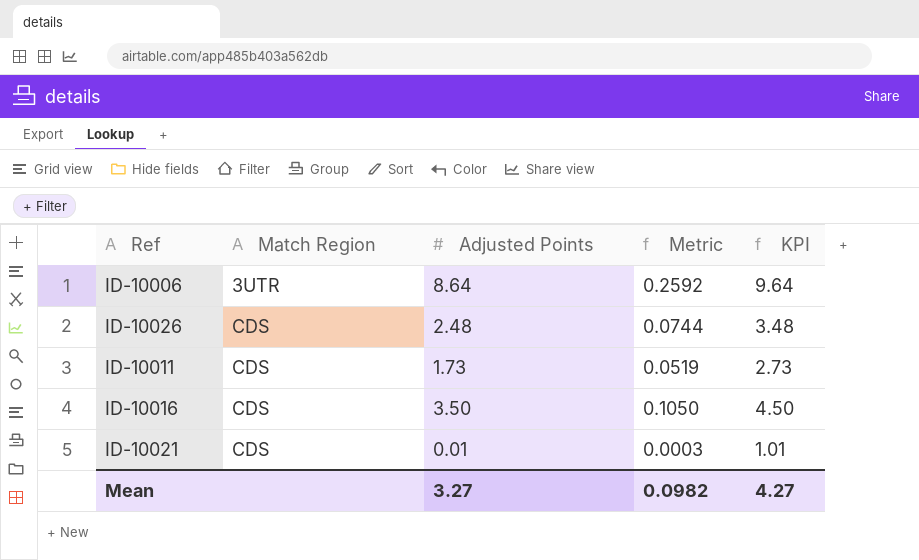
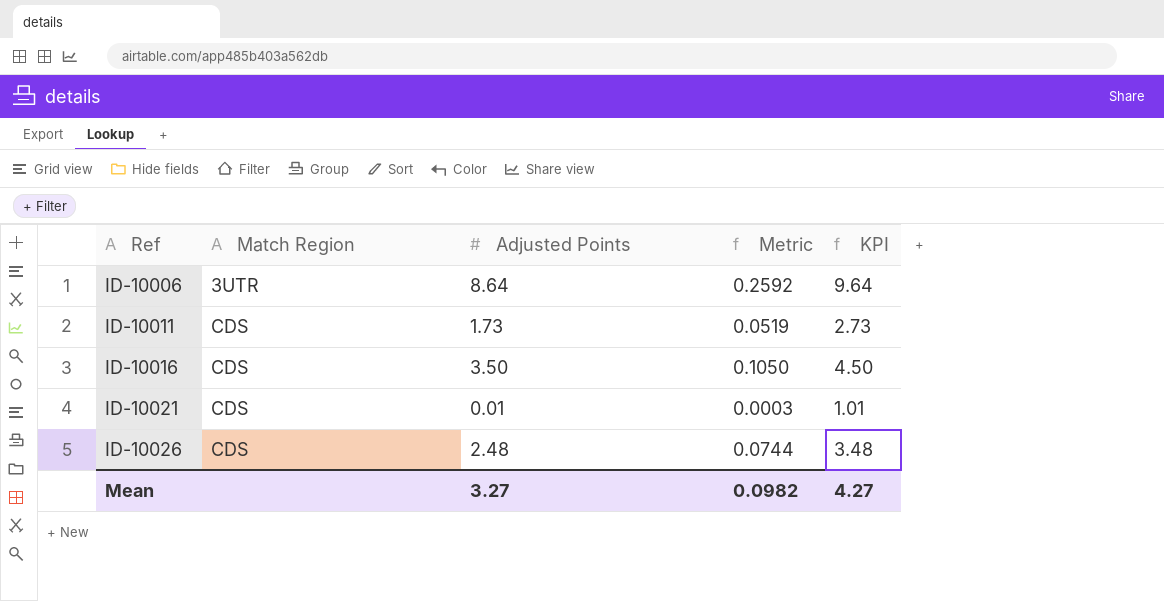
row order: Match Region ascending -> Ref ascending

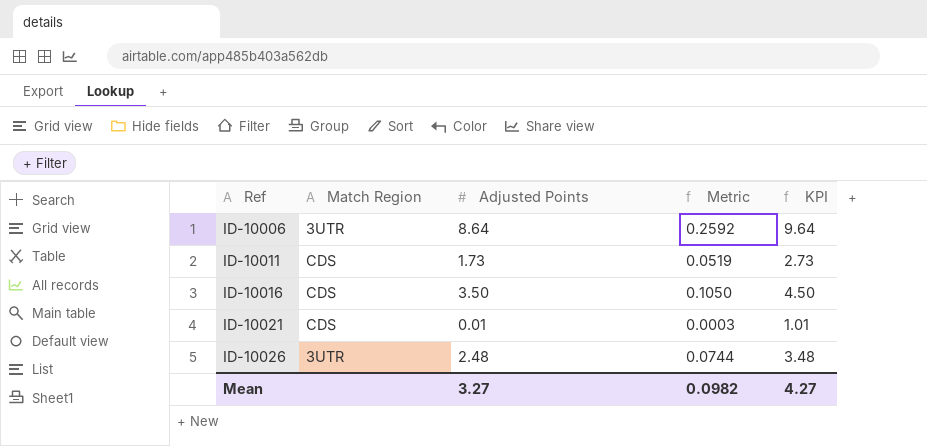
ID-10026 | Match Region: CDS -> 3UTR

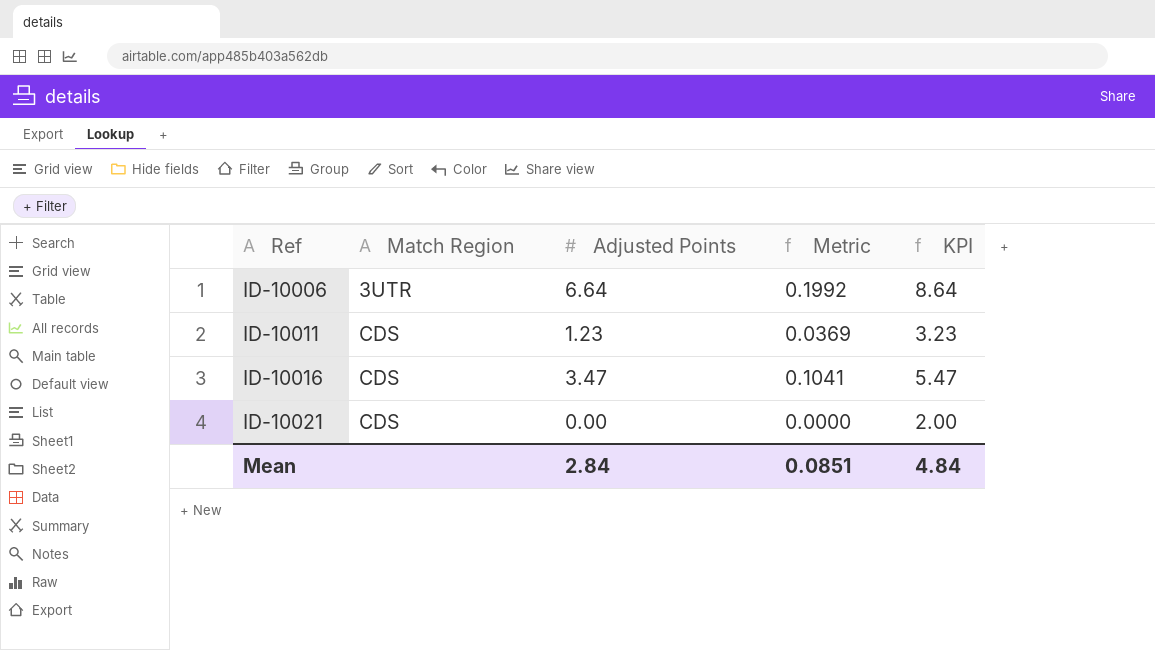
column KPI | formula: [Adjusted Points] + 1 -> [Adjusted Points] + 2
row ID-10026: 3UTR | 2.48 | 0.0744 | 3.48 -> none
ID-10006 | Adjusted Points: 8.64 -> 6.64
ID-10006 | Metric: 0.2592 -> 0.1992
ID-10011 | Adjusted Points: 1.73 -> 1.23
ID-10011 | Metric: 0.0519 -> 0.0369
ID-10016 | Adjusted Points: 3.50 -> 3.47
ID-10016 | Metric: 0.1050 -> 0.1041
ID-10021 | Adjusted Points: 0.01 -> 0.00
ID-10021 | Metric: 0.0003 -> 0.0000
Mean | Adjusted Points: 3.27 -> 2.84
Mean | Metric: 0.0982 -> 0.0851
Mean | KPI: 4.27 -> 4.84

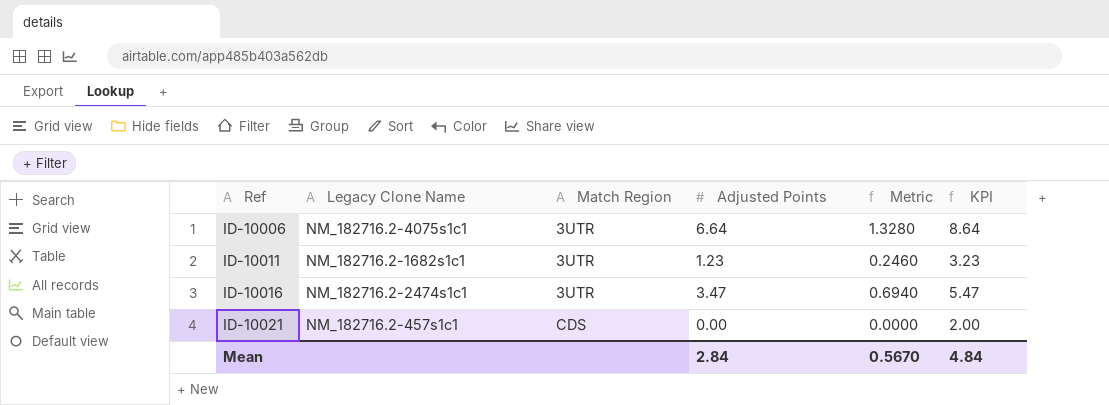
column Legacy Clone Name | position: none -> 2
column Metric | formula: [Adjusted Points] * 0.03 -> [Adjusted Points] * 0.2
ID-10011 | Match Region: CDS -> 3UTR
ID-10016 | Match Region: CDS -> 3UTR
Mean | Metric: 0.0851 -> 0.5670

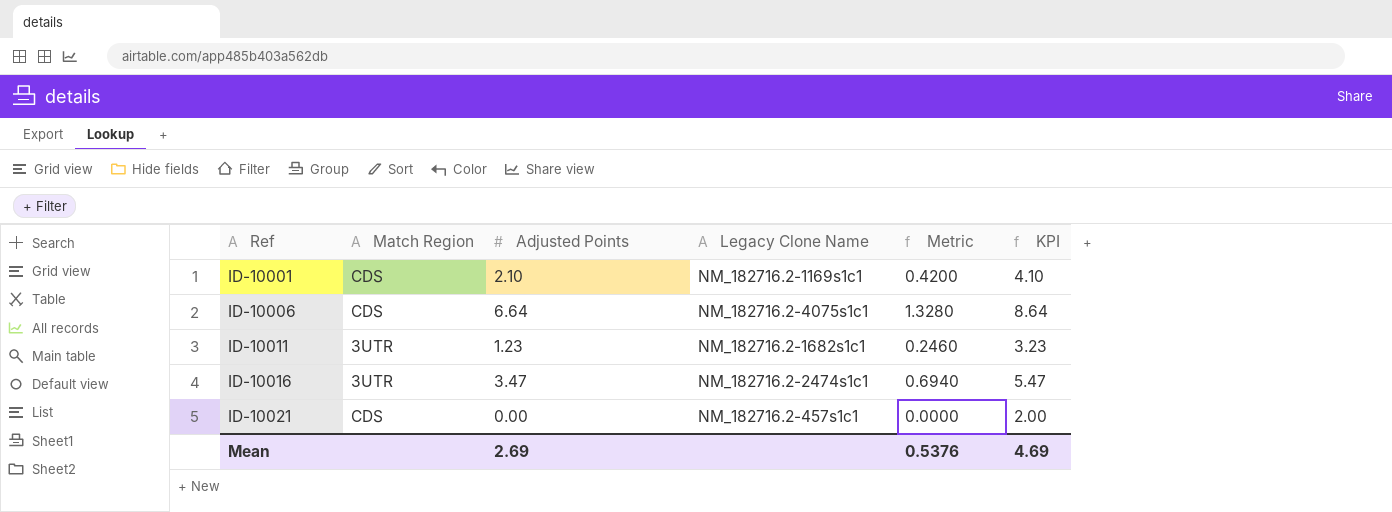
column Legacy Clone Name | position: 2 -> 4
row ID-10001: none -> CDS | 2.10 | NM_182716.2-1169s1c1 | 0.4200 | 4.10
ID-10006 | Match Region: 3UTR -> CDS
Mean | Adjusted Points: 2.84 -> 2.69
Mean | Metric: 0.5670 -> 0.5376
Mean | KPI: 4.84 -> 4.69

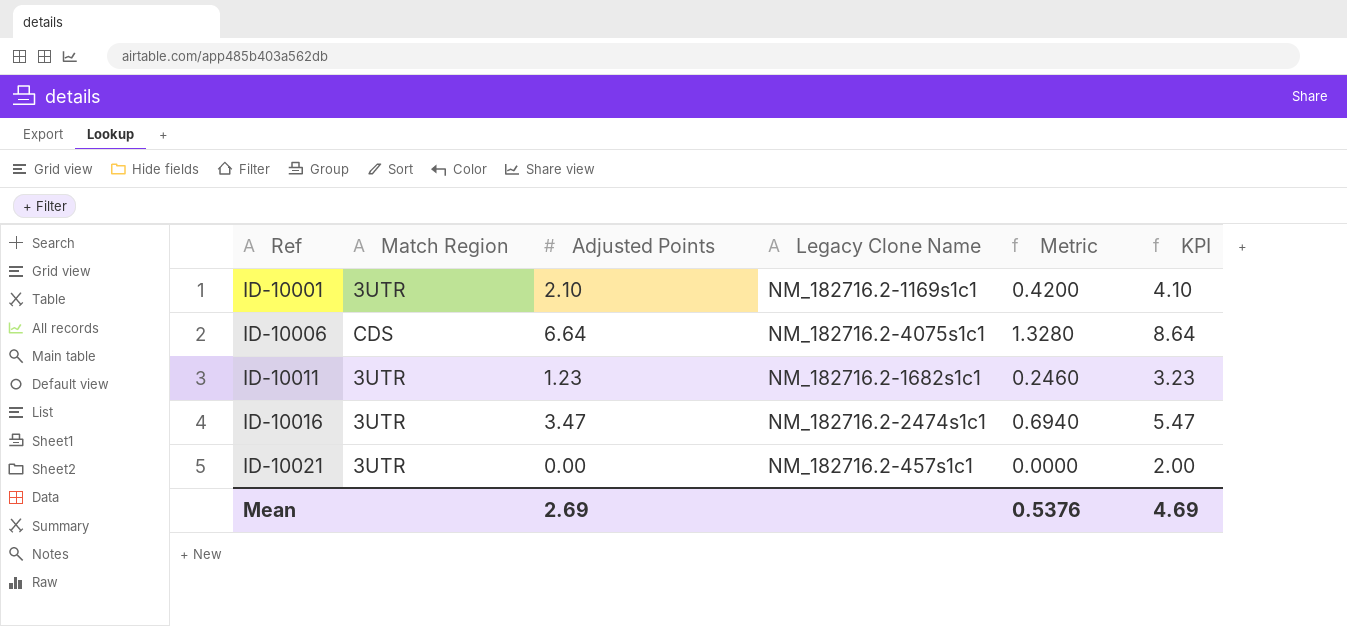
ID-10001 | Match Region: CDS -> 3UTR
ID-10021 | Match Region: CDS -> 3UTR

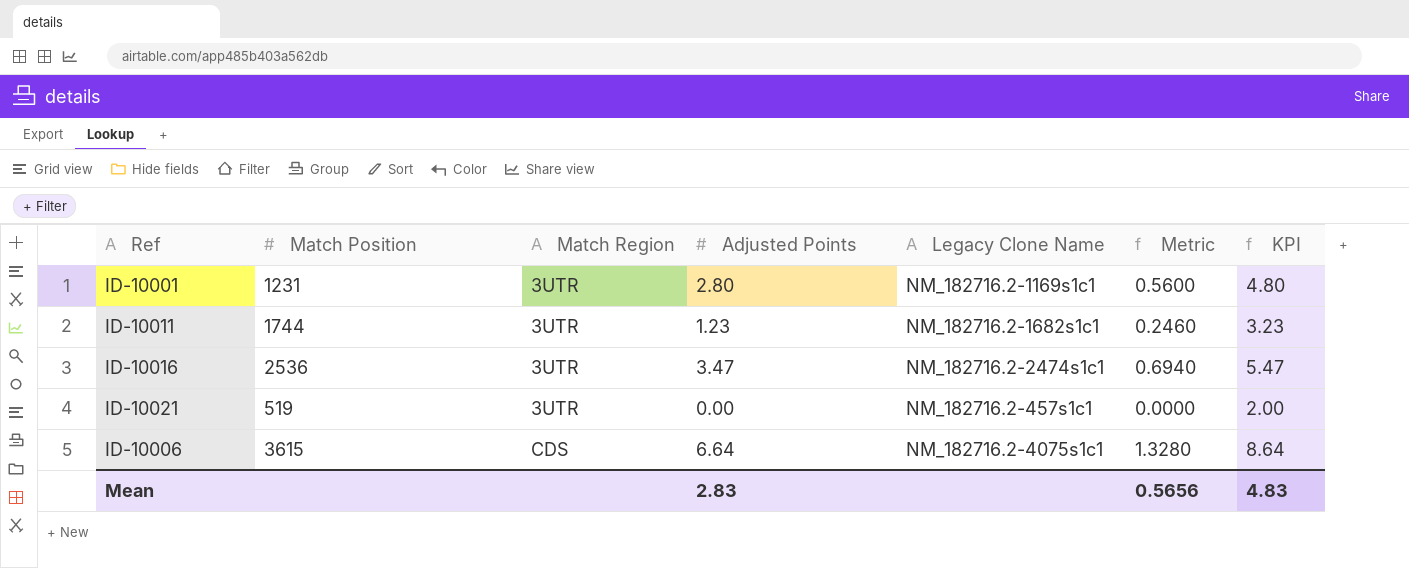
row order: Ref ascending -> Match Region ascending
column Match Position | position: none -> 2
ID-10001 | Adjusted Points: 2.10 -> 2.80
ID-10001 | Metric: 0.4200 -> 0.5600
ID-10001 | KPI: 4.10 -> 4.80
Mean | Adjusted Points: 2.69 -> 2.83
Mean | Metric: 0.5376 -> 0.5656
Mean | KPI: 4.69 -> 4.83

